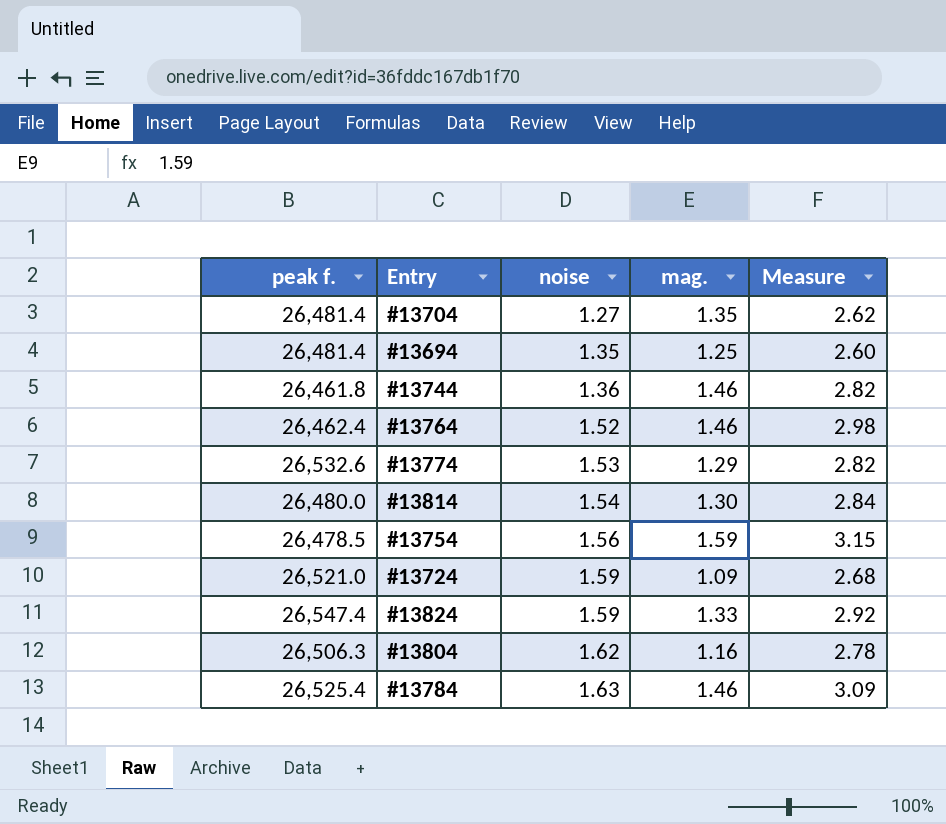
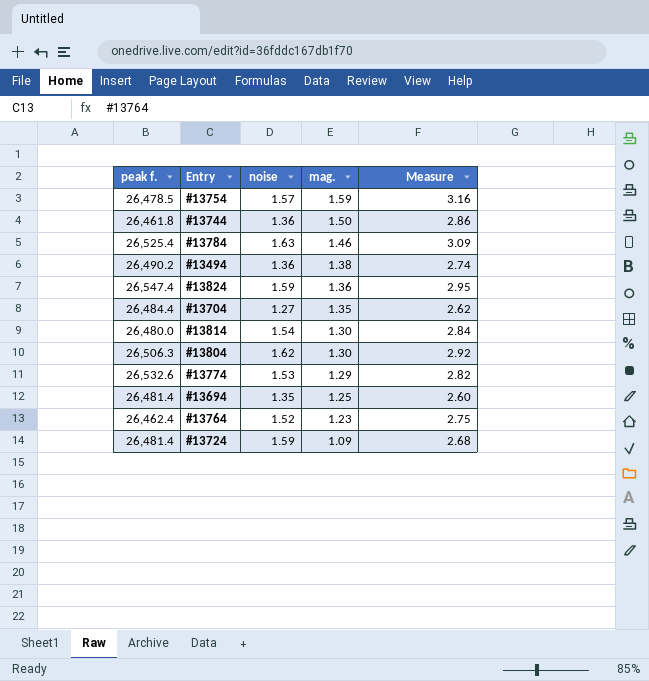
row order: noise ascending -> mag. descending
#13754 | noise: 1.56 -> 1.57
#13754 | Measure: 3.15 -> 3.16
#13744 | mag.: 1.46 -> 1.50
#13744 | Measure: 2.82 -> 2.86
row #13494: none -> 26,490.2 | 1.36 | 1.38 | 2.74
#13824 | mag.: 1.33 -> 1.36
#13824 | Measure: 2.92 -> 2.95
#13704 | peak f.: 26,481.4 -> 26,484.4
#13804 | mag.: 1.16 -> 1.30
#13804 | Measure: 2.78 -> 2.92
#13764 | mag.: 1.46 -> 1.23
#13764 | Measure: 2.98 -> 2.75
#13724 | peak f.: 26,521.0 -> 26,481.4

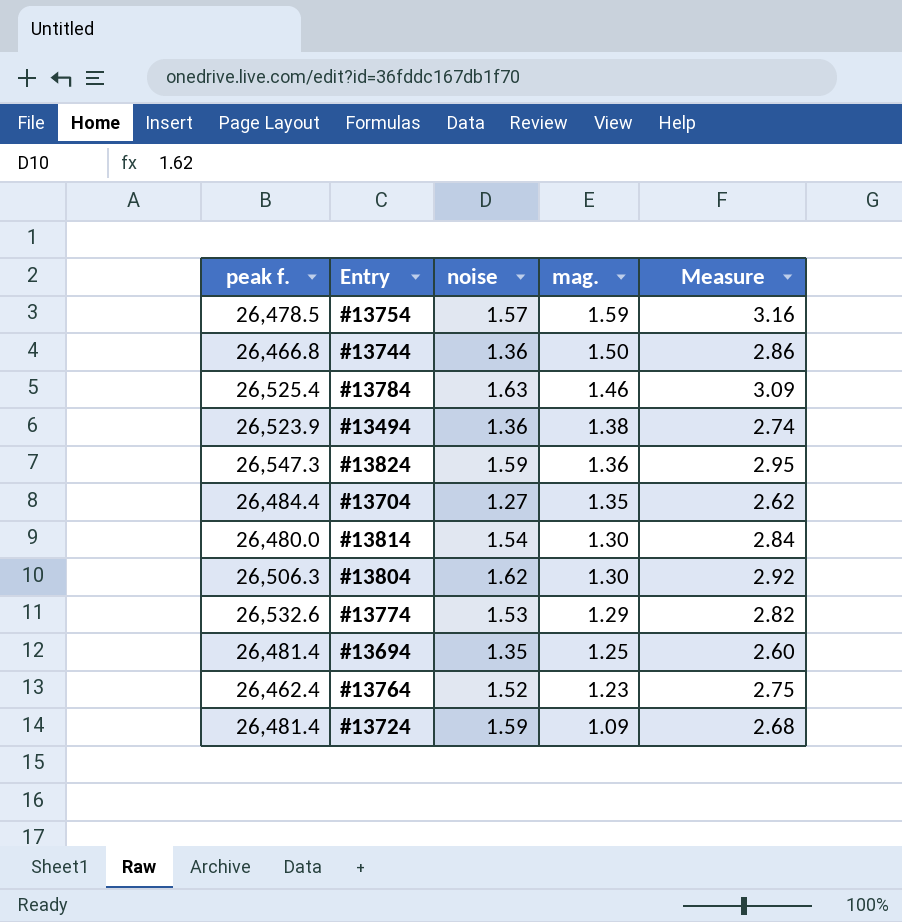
#13744 | peak f.: 26,461.8 -> 26,466.8
#13494 | peak f.: 26,490.2 -> 26,523.9
#13824 | peak f.: 26,547.4 -> 26,547.3

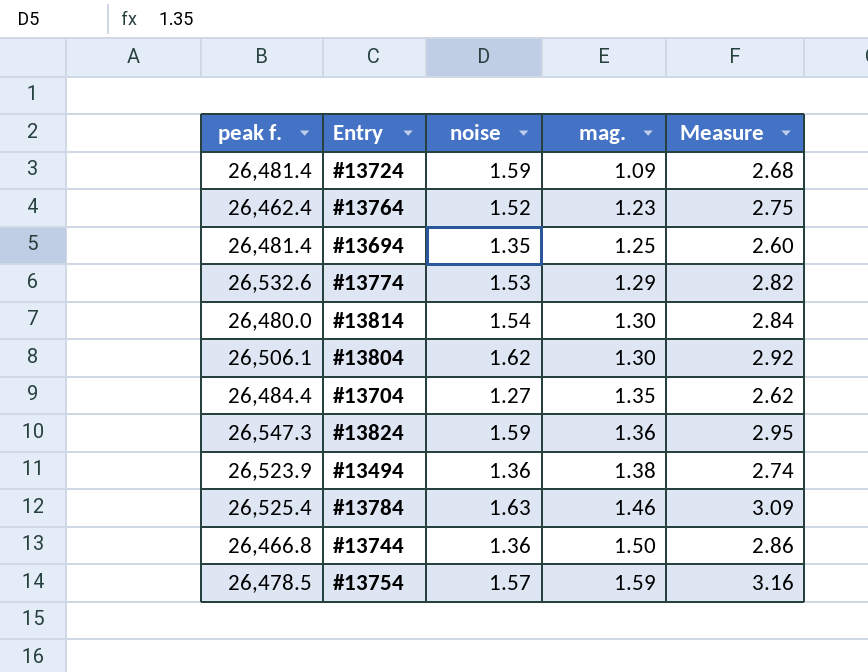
row order: mag. descending -> mag. ascending
#13804 | peak f.: 26,506.3 -> 26,506.1

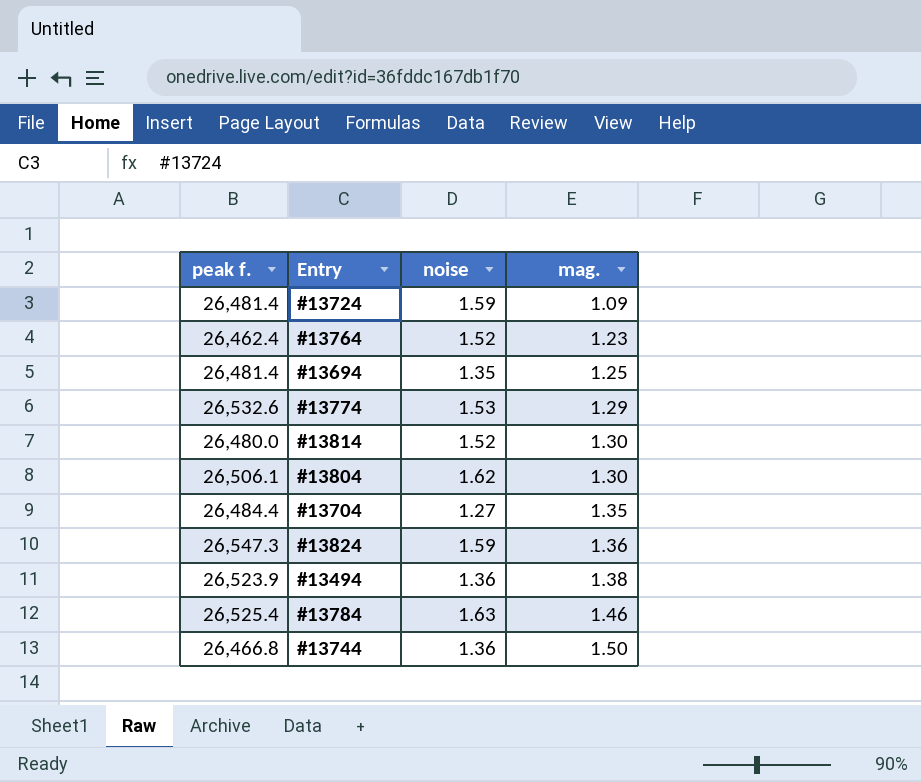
column Measure | formula: [noise] + [mag.] -> none
row #13754: 26,478.5 | 1.57 | 1.59 | 3.16 -> none
#13814 | noise: 1.54 -> 1.52

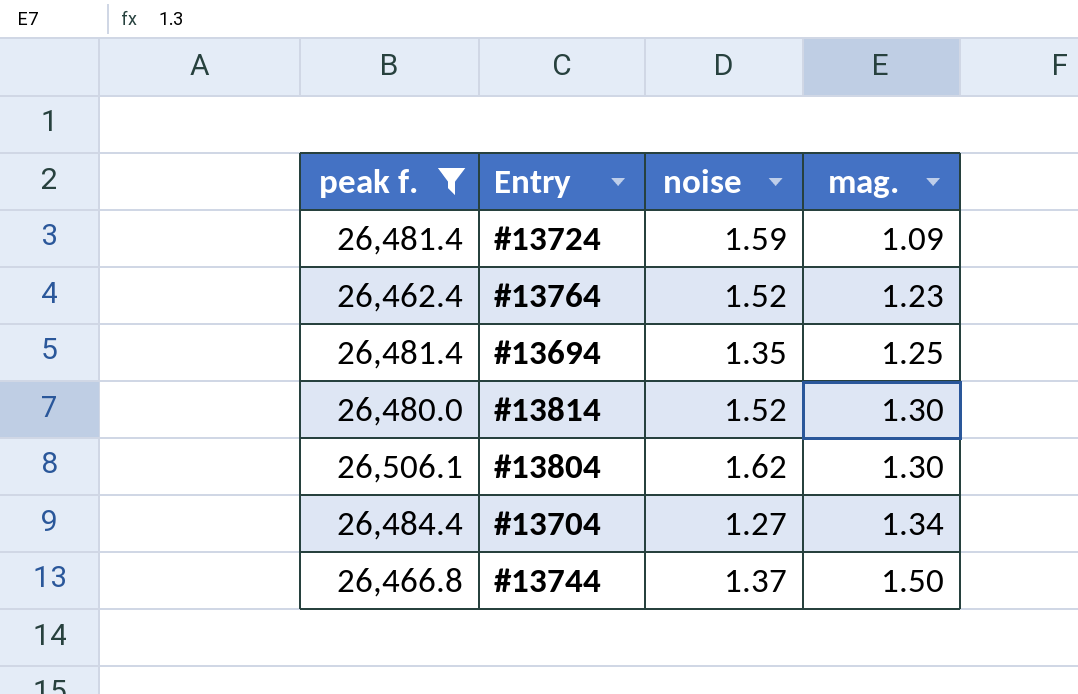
filter: none -> peak f. <= 26,506.1
#13704 | mag.: 1.35 -> 1.34
#13744 | noise: 1.36 -> 1.37

